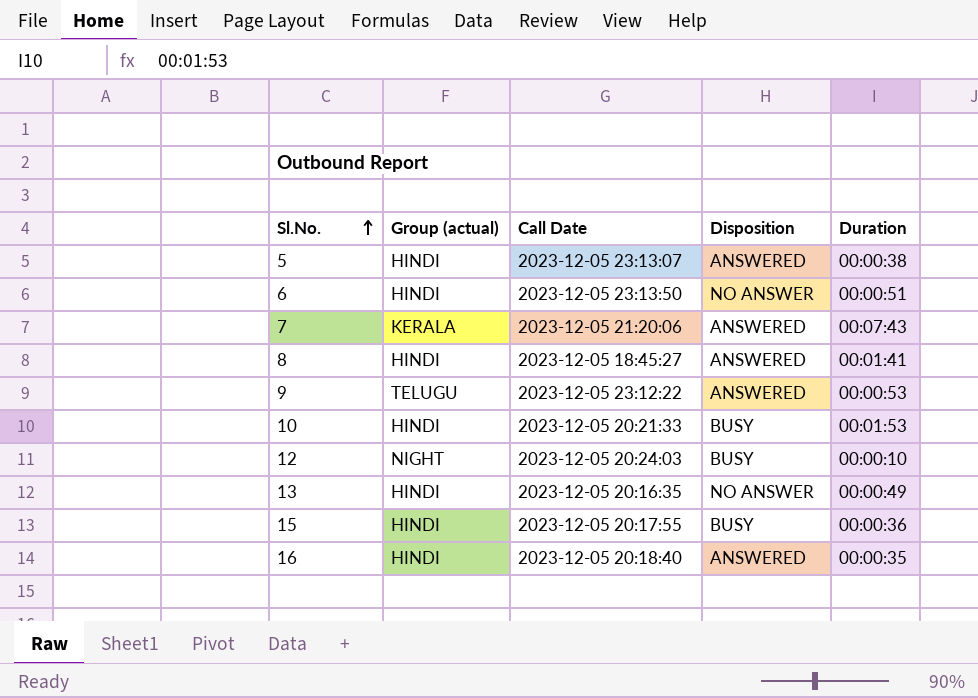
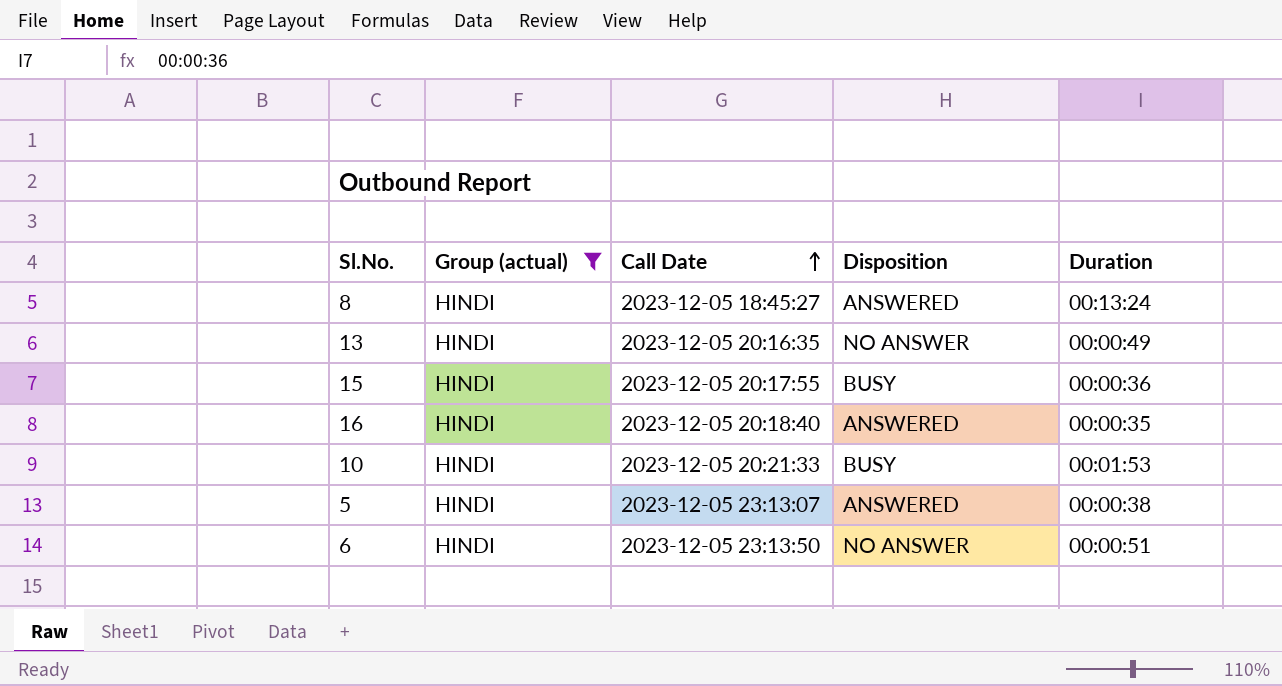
filter: none -> Group (actual) = HINDI
row order: Sl.No. ascending -> Call Date ascending
8 | Duration: 00:01:41 -> 00:13:24

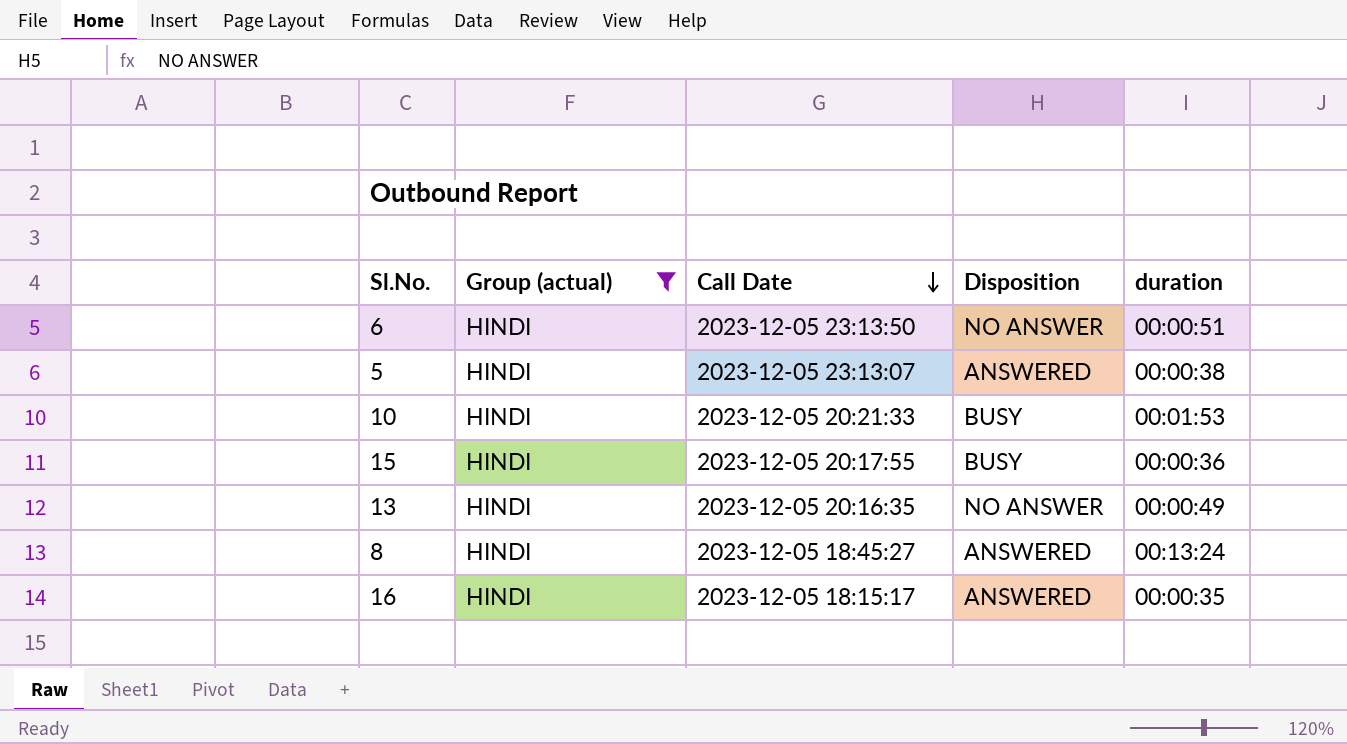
row order: Call Date ascending -> Call Date descending
column name: Duration -> duration
16 | Call Date: 2023-12-05 20:18:40 -> 2023-12-05 18:15:17

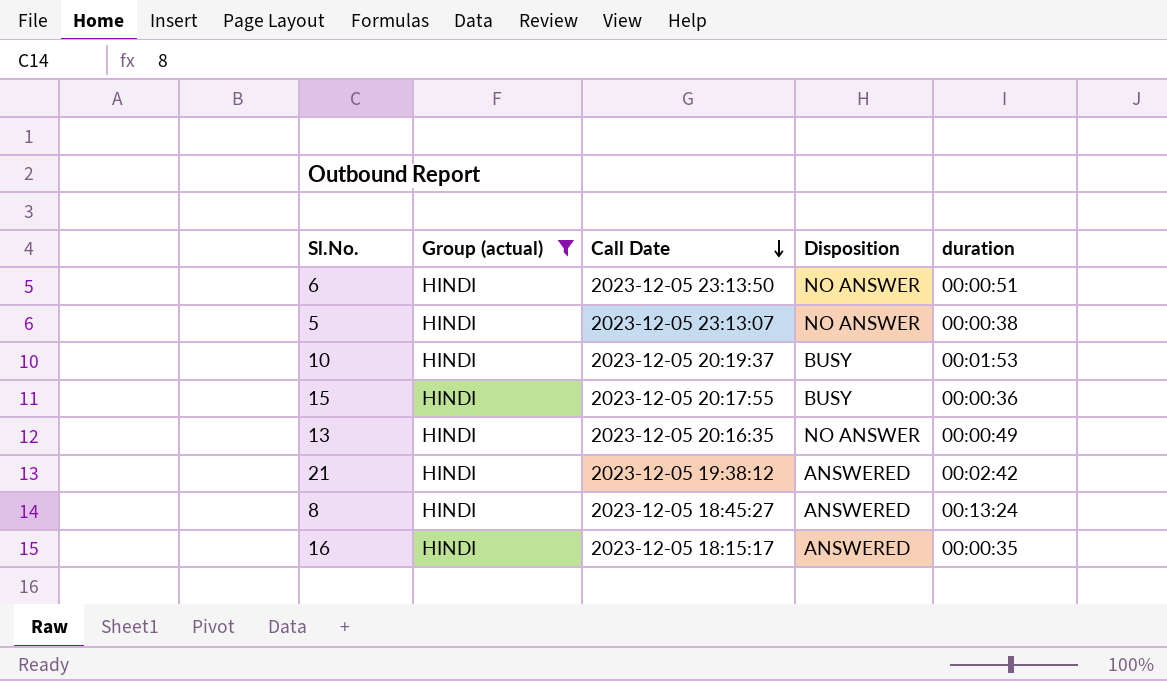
5 | Disposition: ANSWERED -> NO ANSWER
10 | Call Date: 2023-12-05 20:21:33 -> 2023-12-05 20:19:37
row 21: none -> HINDI | 2023-12-05 19:38:12 | ANSWERED | 00:02:42

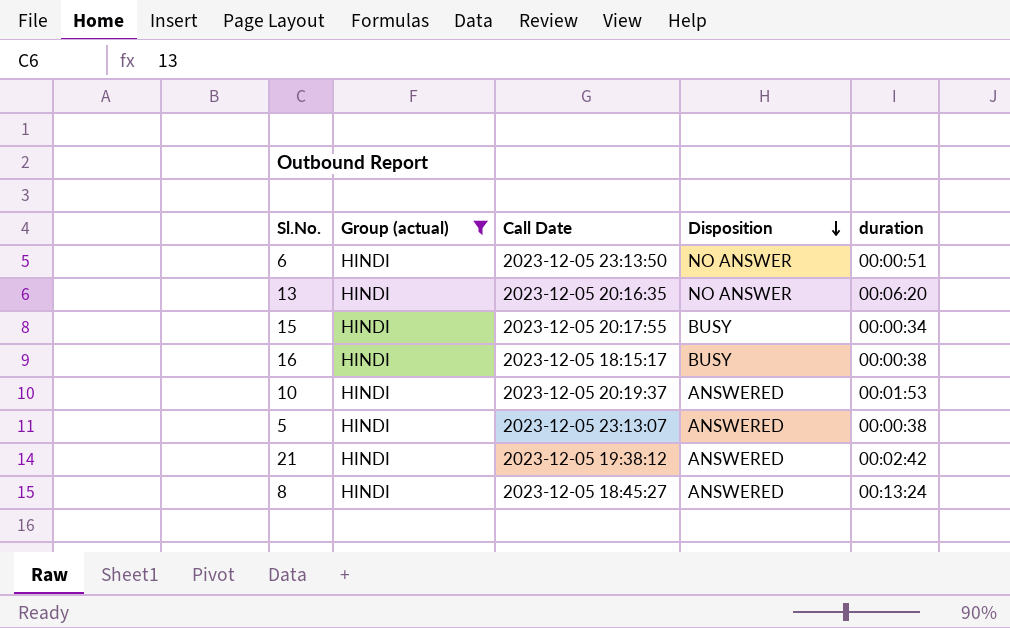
row order: Call Date descending -> Disposition descending
13 | duration: 00:00:49 -> 00:06:20
15 | duration: 00:00:36 -> 00:00:34
16 | Disposition: ANSWERED -> BUSY
16 | duration: 00:00:35 -> 00:00:38
10 | Disposition: BUSY -> ANSWERED
5 | Disposition: NO ANSWER -> ANSWERED

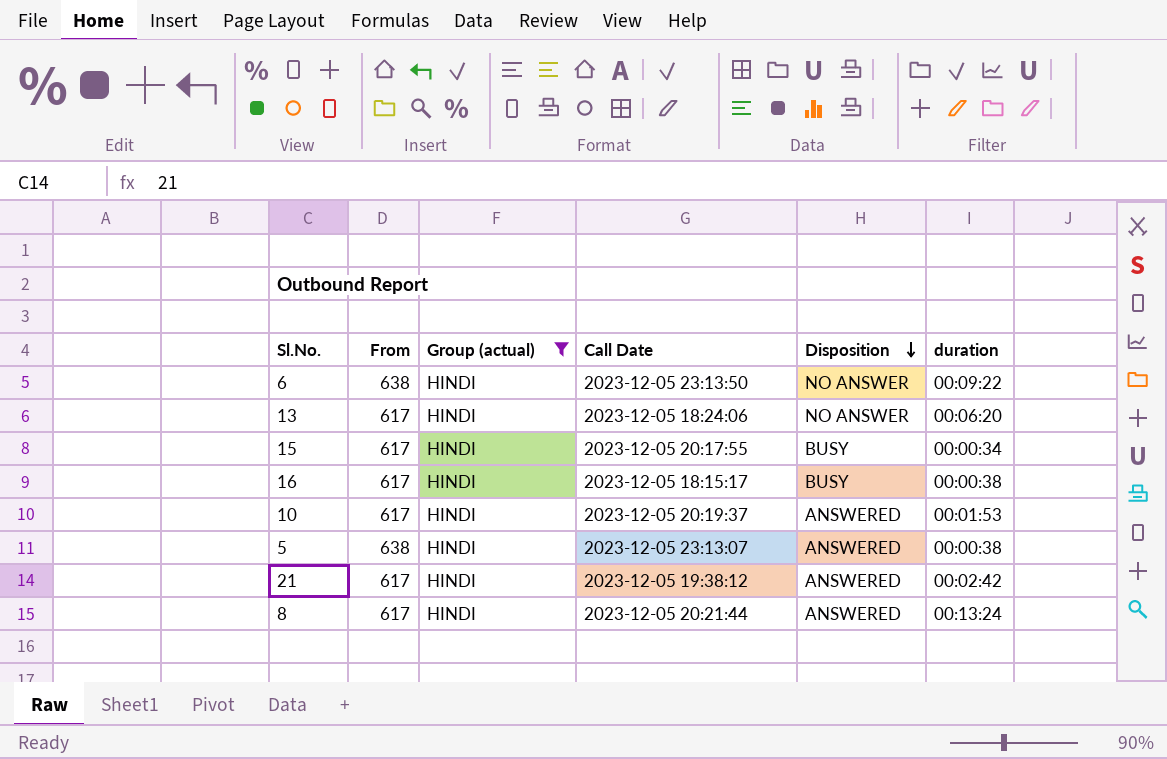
column From | position: none -> 2
6 | duration: 00:00:51 -> 00:09:22
13 | Call Date: 2023-12-05 20:16:35 -> 2023-12-05 18:24:06
8 | Call Date: 2023-12-05 18:45:27 -> 2023-12-05 20:21:44

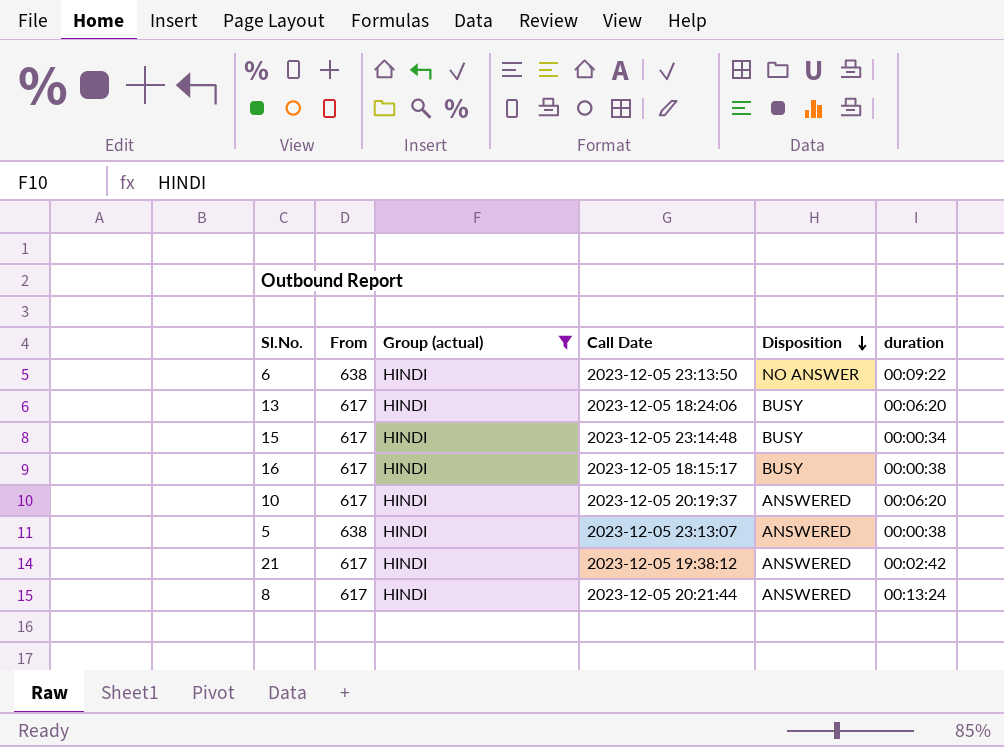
13 | Disposition: NO ANSWER -> BUSY
15 | Call Date: 2023-12-05 20:17:55 -> 2023-12-05 23:14:48
10 | duration: 00:01:53 -> 00:06:20

